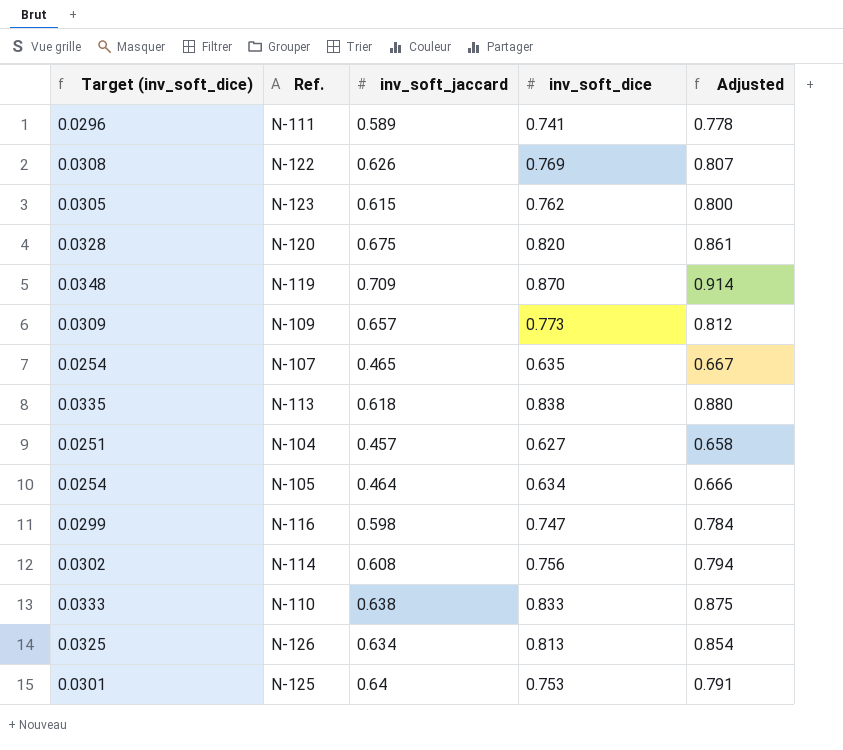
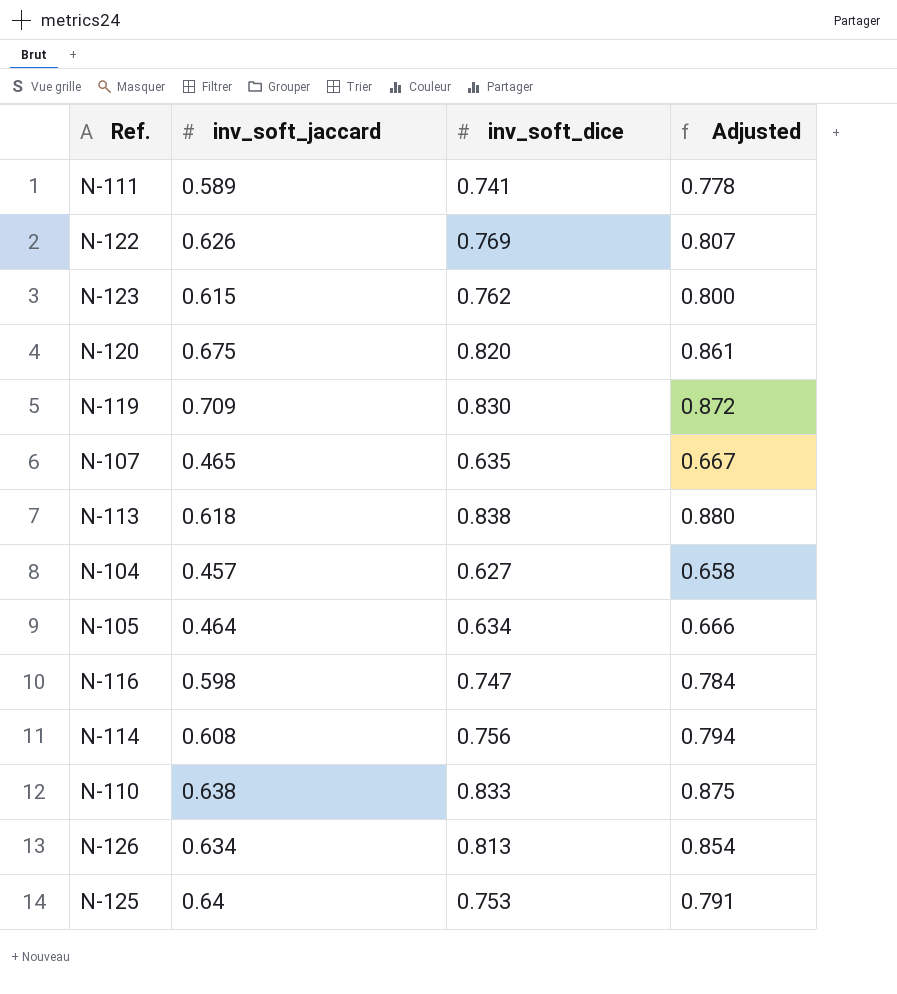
column Target (inv_soft_dice) | formula: [inv_soft_dice] * 0.04 -> none
row N-109: 0.0309 | 0.657 | 0.773 | 0.812 -> none
N-119 | inv_soft_dice: 0.870 -> 0.830
N-119 | Adjusted: 0.914 -> 0.872

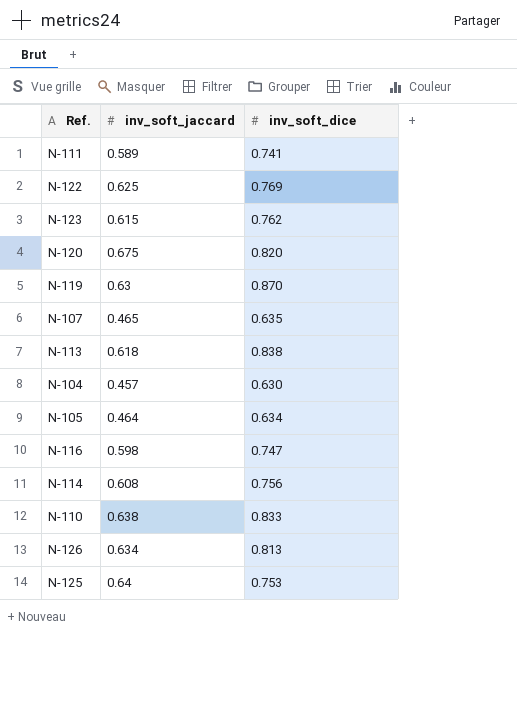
column Adjusted | formula: [inv_soft_dice] * 1.05 -> none
N-122 | inv_soft_jaccard: 0.626 -> 0.625
N-119 | inv_soft_jaccard: 0.709 -> 0.63
N-119 | inv_soft_dice: 0.830 -> 0.870
N-104 | inv_soft_dice: 0.627 -> 0.630

